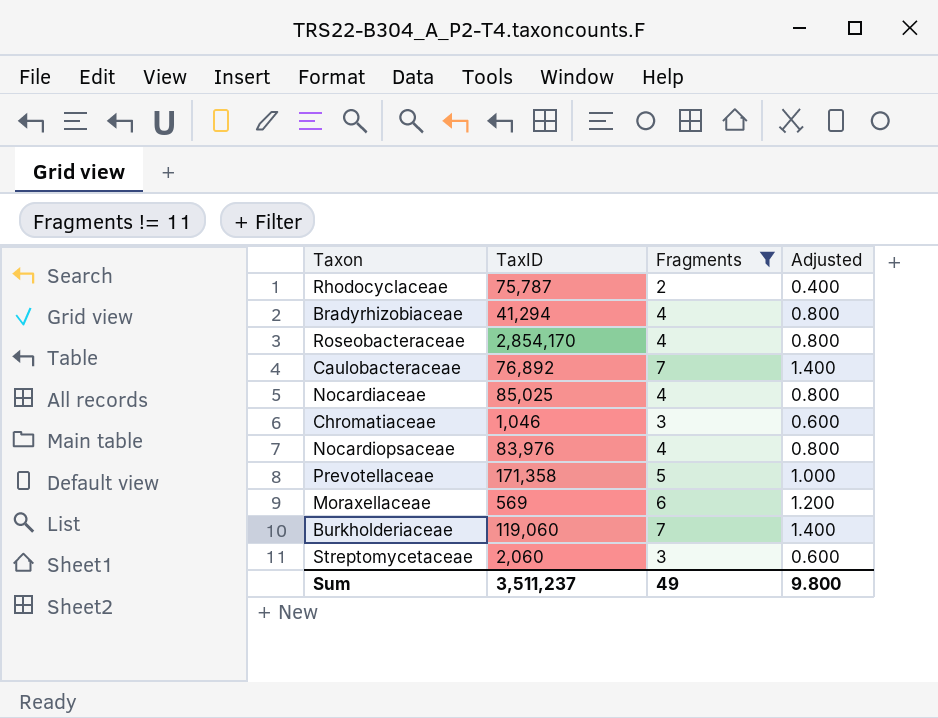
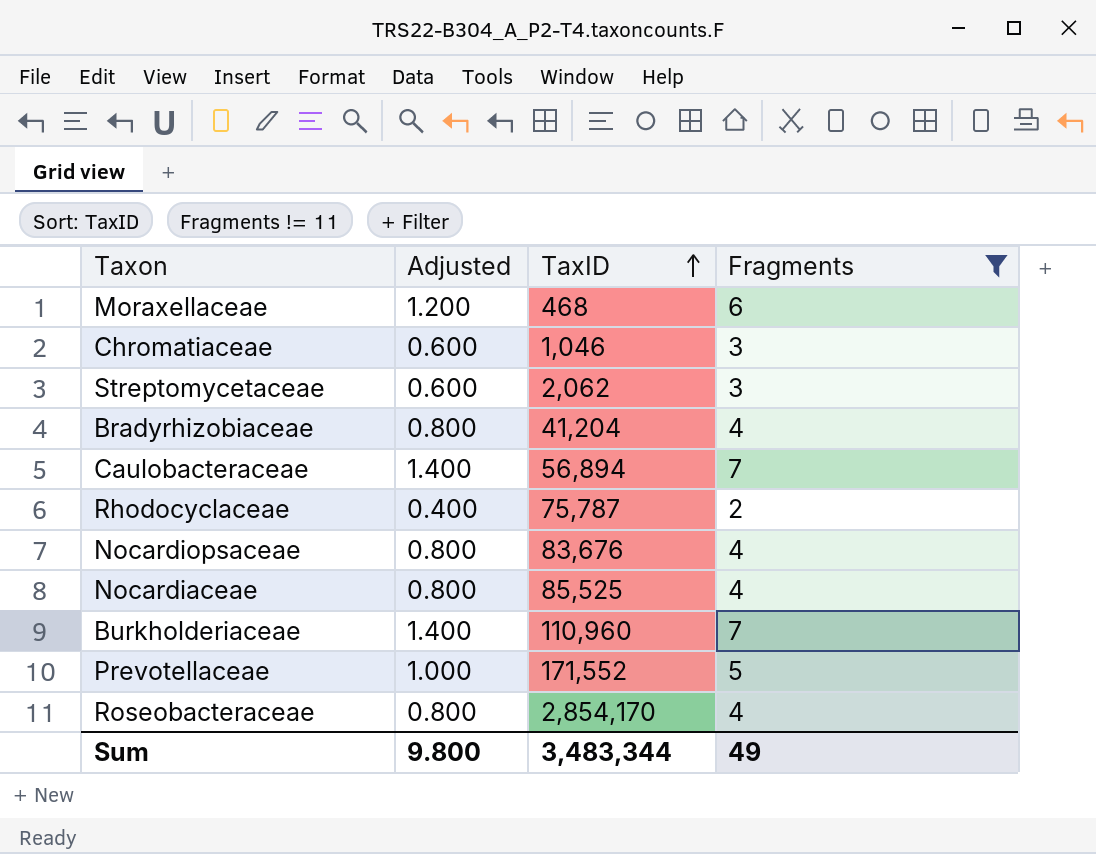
row order: none -> TaxID ascending
column Adjusted | position: 4 -> 2
Moraxellaceae | TaxID: 569 -> 468
Streptomycetaceae | TaxID: 2,060 -> 2,062
Bradyrhizobiaceae | TaxID: 41,294 -> 41,204
Caulobacteraceae | TaxID: 76,892 -> 56,894
Nocardiopsaceae | TaxID: 83,976 -> 83,676
Nocardiaceae | TaxID: 85,025 -> 85,525
Burkholderiaceae | TaxID: 119,060 -> 110,960
Prevotellaceae | TaxID: 171,358 -> 171,552
Sum | TaxID: 3,511,237 -> 3,483,344

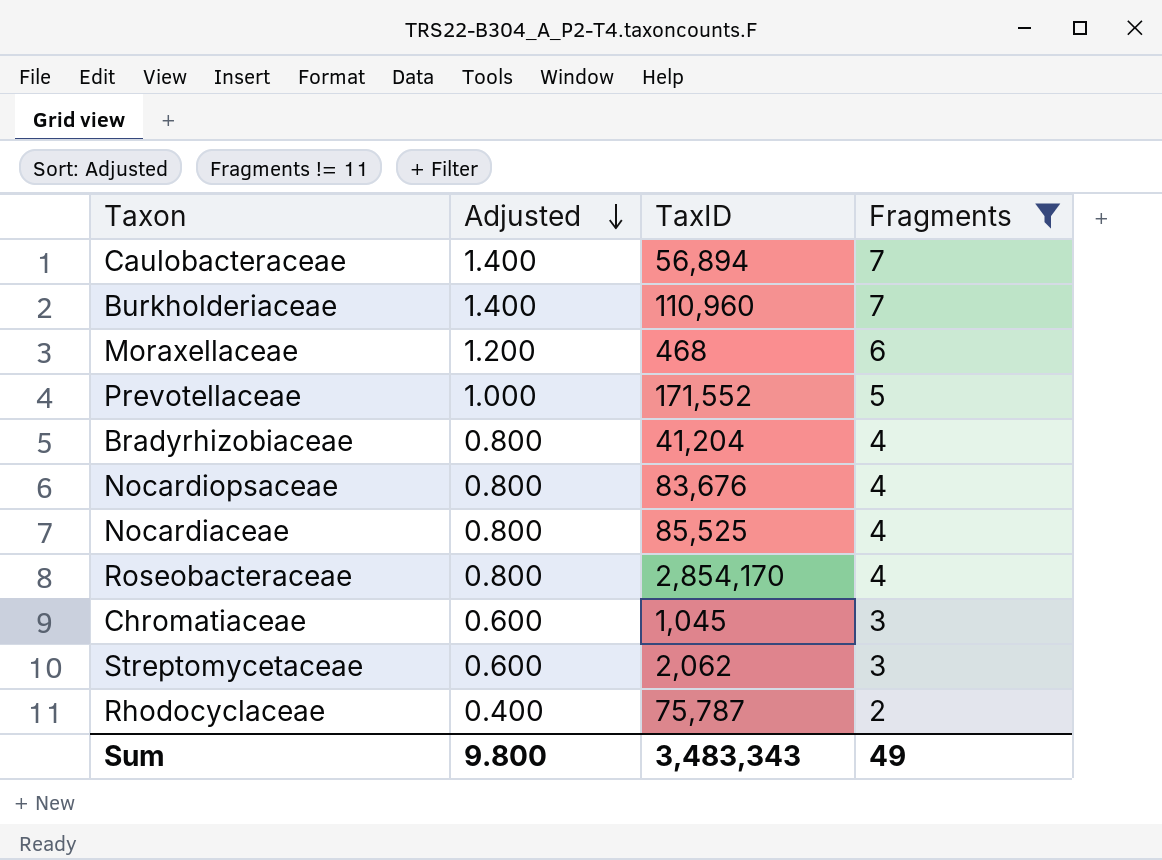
row order: TaxID ascending -> Adjusted descending
Chromatiaceae | TaxID: 1,046 -> 1,045
Sum | TaxID: 3,483,344 -> 3,483,343

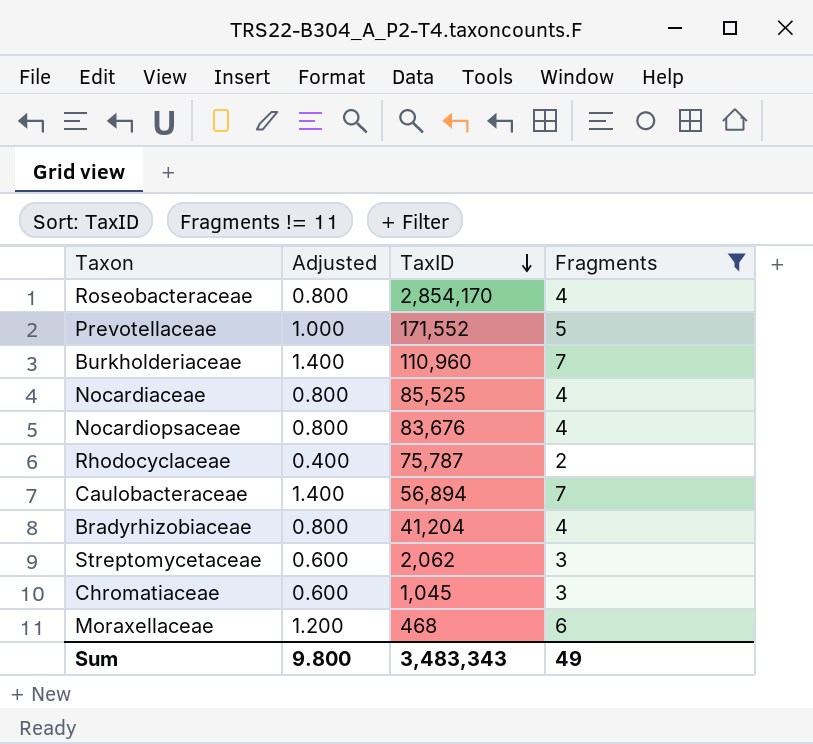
row order: Adjusted descending -> TaxID descending

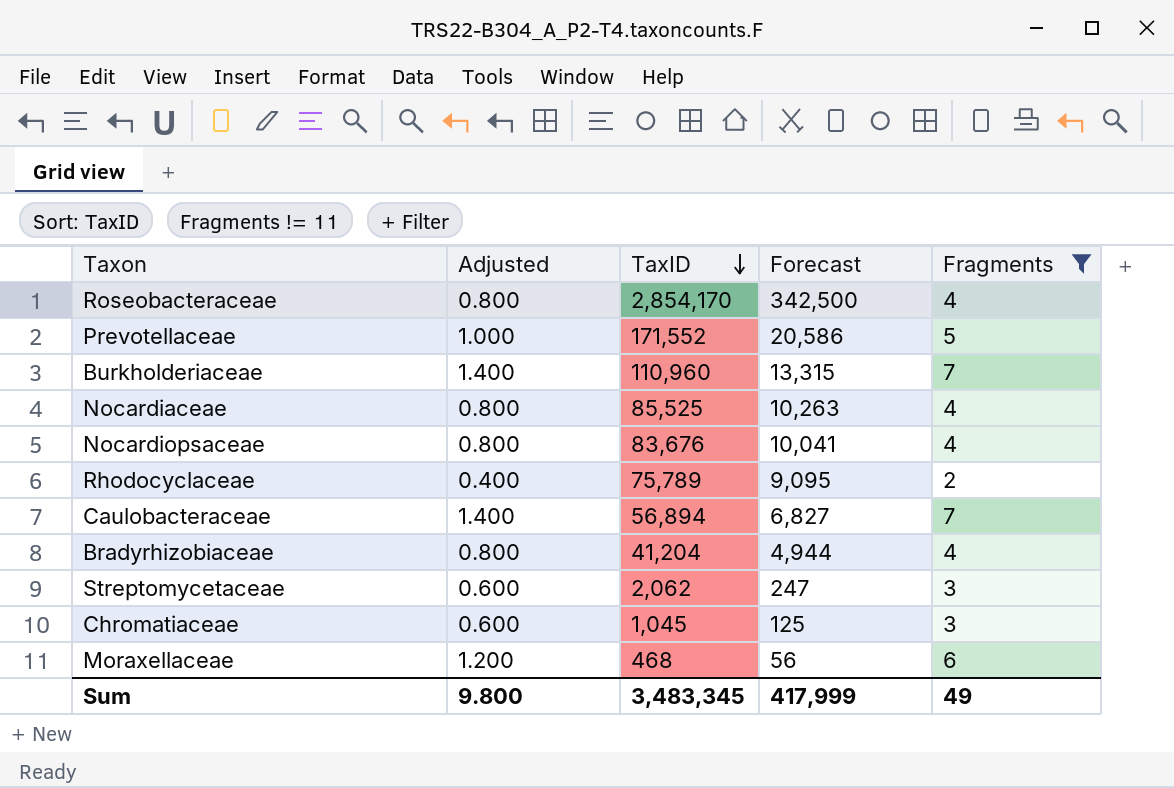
column Forecast | formula: none -> [TaxID] * 0.12
Rhodocyclaceae | TaxID: 75,787 -> 75,789
Sum | TaxID: 3,483,343 -> 3,483,345

